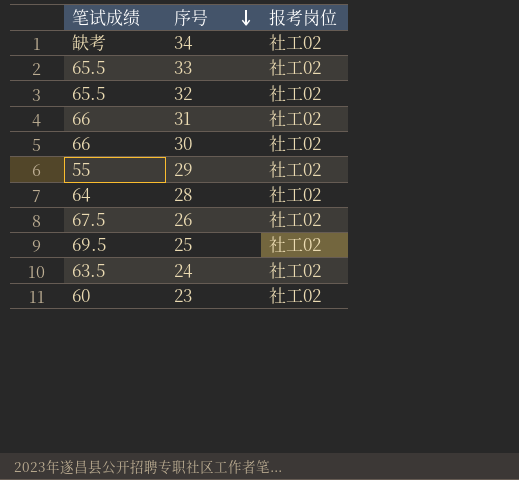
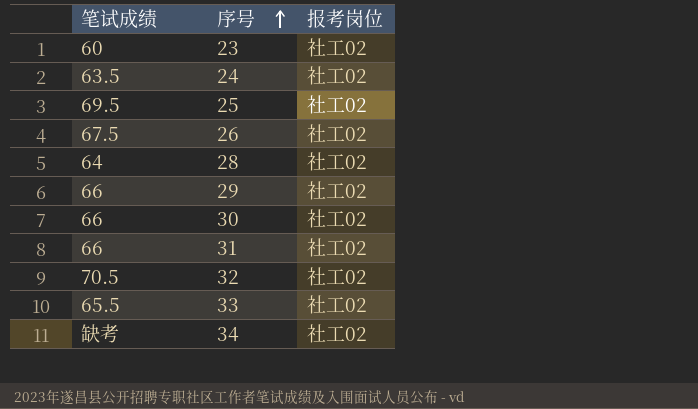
row order: 序号 descending -> 序号 ascending
29 | 笔试成绩: 55 -> 66
32 | 笔试成绩: 65.5 -> 70.5

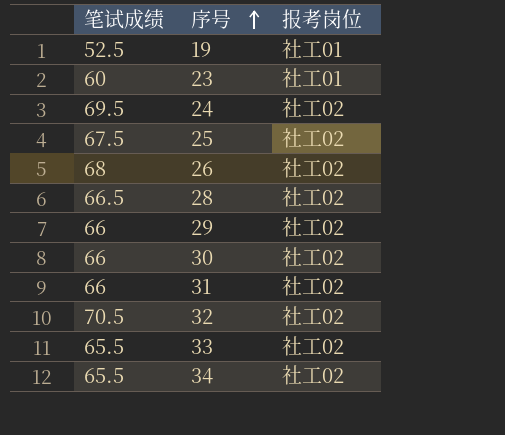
row 19: none -> 52.5 | 社工01
23 | 报考岗位: 社工02 -> 社工01
24 | 笔试成绩: 63.5 -> 69.5
25 | 笔试成绩: 69.5 -> 67.5
26 | 笔试成绩: 67.5 -> 68
28 | 笔试成绩: 64 -> 66.5
34 | 笔试成绩: 缺考 -> 65.5

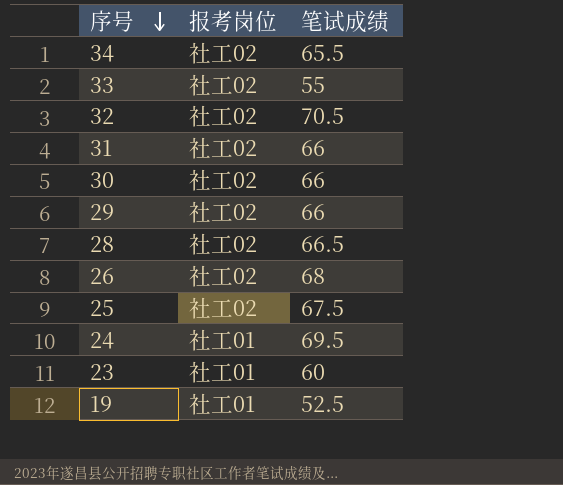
row order: 序号 ascending -> 序号 descending
column 笔试成绩 | position: 1 -> 3
33 | 笔试成绩: 65.5 -> 55
24 | 报考岗位: 社工02 -> 社工01

